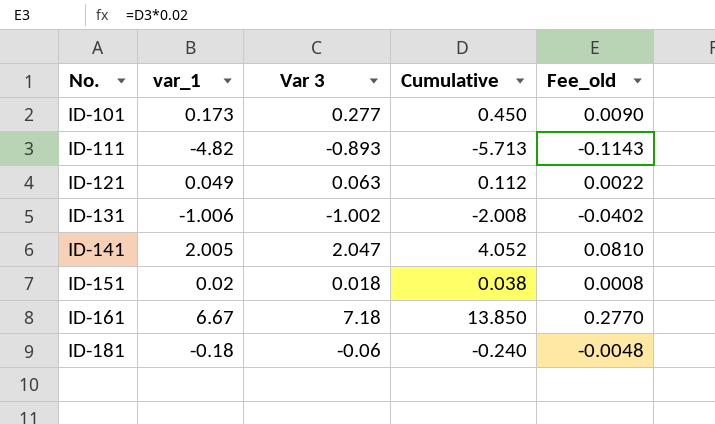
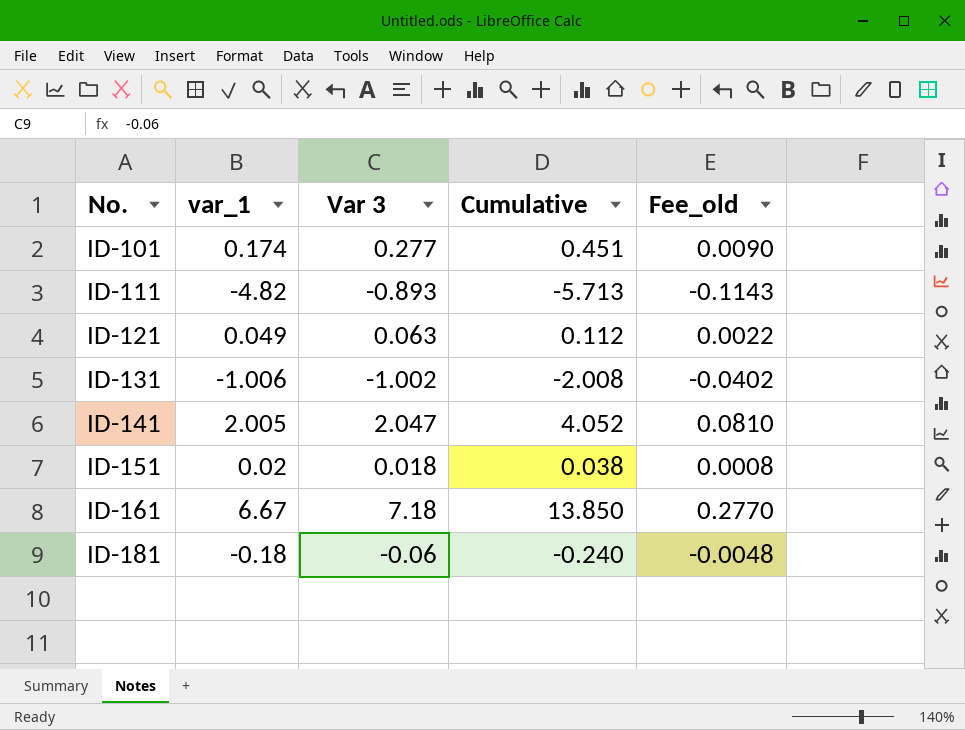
ID-101 | var_1: 0.173 -> 0.174
ID-101 | Cumulative: 0.450 -> 0.451

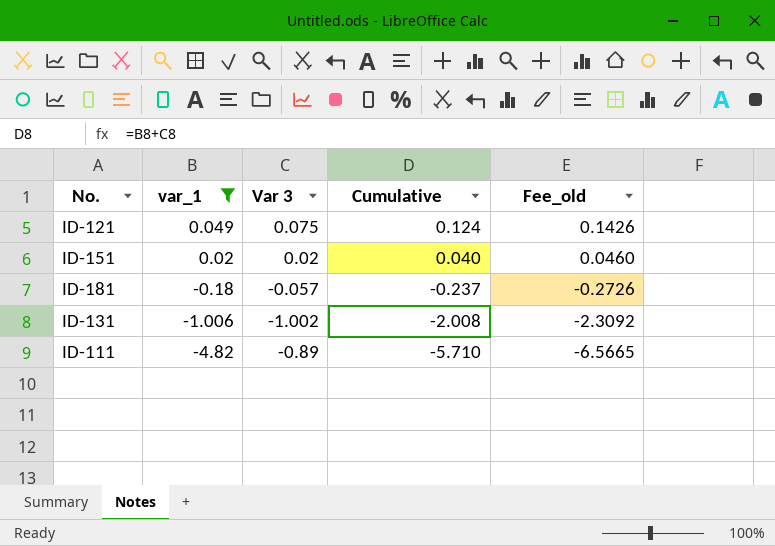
filter: none -> var_1 <= 0.049
row order: No. ascending -> var_1 descending
column Fee_old | formula: [Cumulative] * 0.02 -> [Cumulative] * 1.15
ID-121 | Var 3: 0.063 -> 0.075
ID-121 | Cumulative: 0.112 -> 0.124
ID-151 | Var 3: 0.018 -> 0.02
ID-151 | Cumulative: 0.038 -> 0.040
ID-181 | Var 3: -0.06 -> -0.057
ID-181 | Cumulative: -0.240 -> -0.237
ID-111 | Var 3: -0.893 -> -0.89
ID-111 | Cumulative: -5.713 -> -5.710

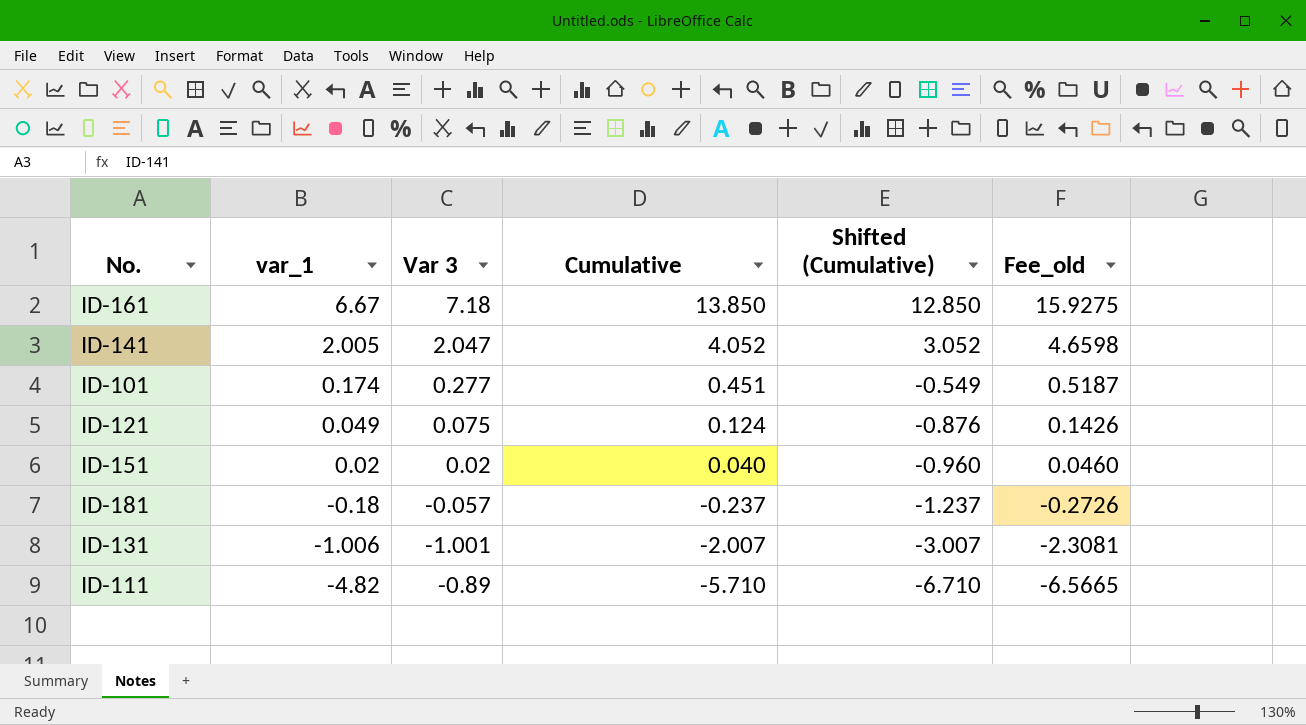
filter: var_1 <= 0.049 -> none
column Shifted (Cumulative) | formula: none -> [Cumulative] - 1
ID-131 | Var 3: -1.002 -> -1.001
ID-131 | Cumulative: -2.008 -> -2.007
ID-131 | Fee_old: -2.3092 -> -2.3081

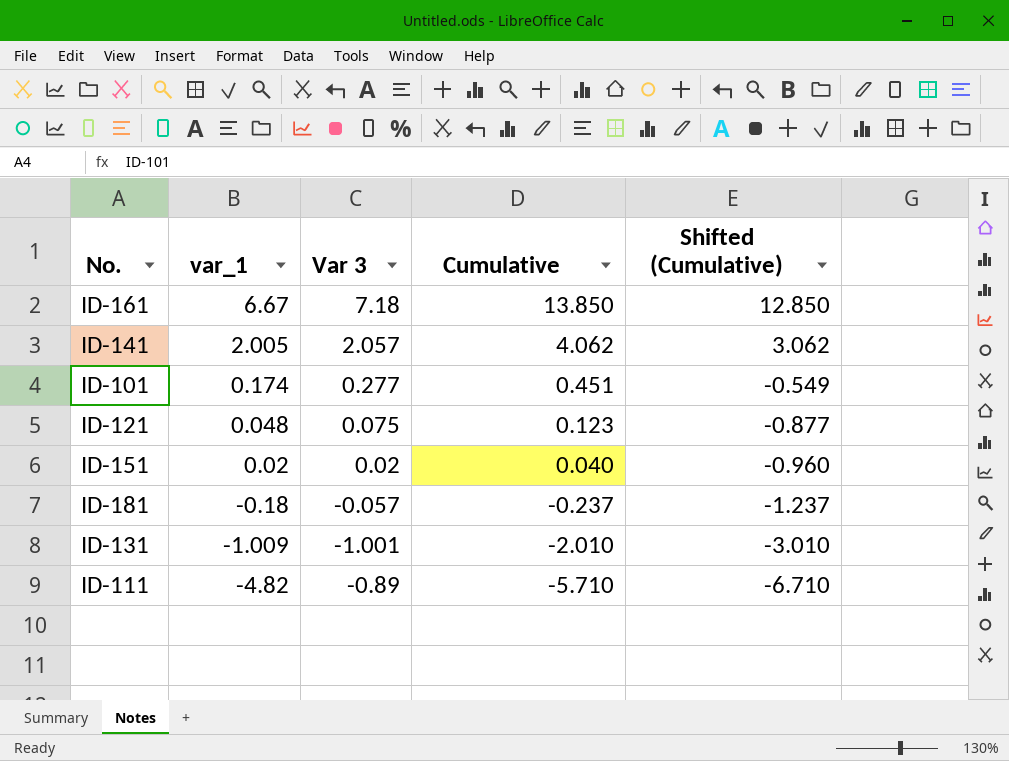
column Fee_old | formula: [Cumulative] * 1.15 -> none
ID-141 | Var 3: 2.047 -> 2.057
ID-141 | Cumulative: 4.052 -> 4.062
ID-141 | Shifted (Cumulative): 3.052 -> 3.062
ID-121 | var_1: 0.049 -> 0.048
ID-121 | Cumulative: 0.124 -> 0.123
ID-121 | Shifted (Cumulative): -0.876 -> -0.877
ID-131 | var_1: -1.006 -> -1.009
ID-131 | Cumulative: -2.007 -> -2.010
ID-131 | Shifted (Cumulative): -3.007 -> -3.010

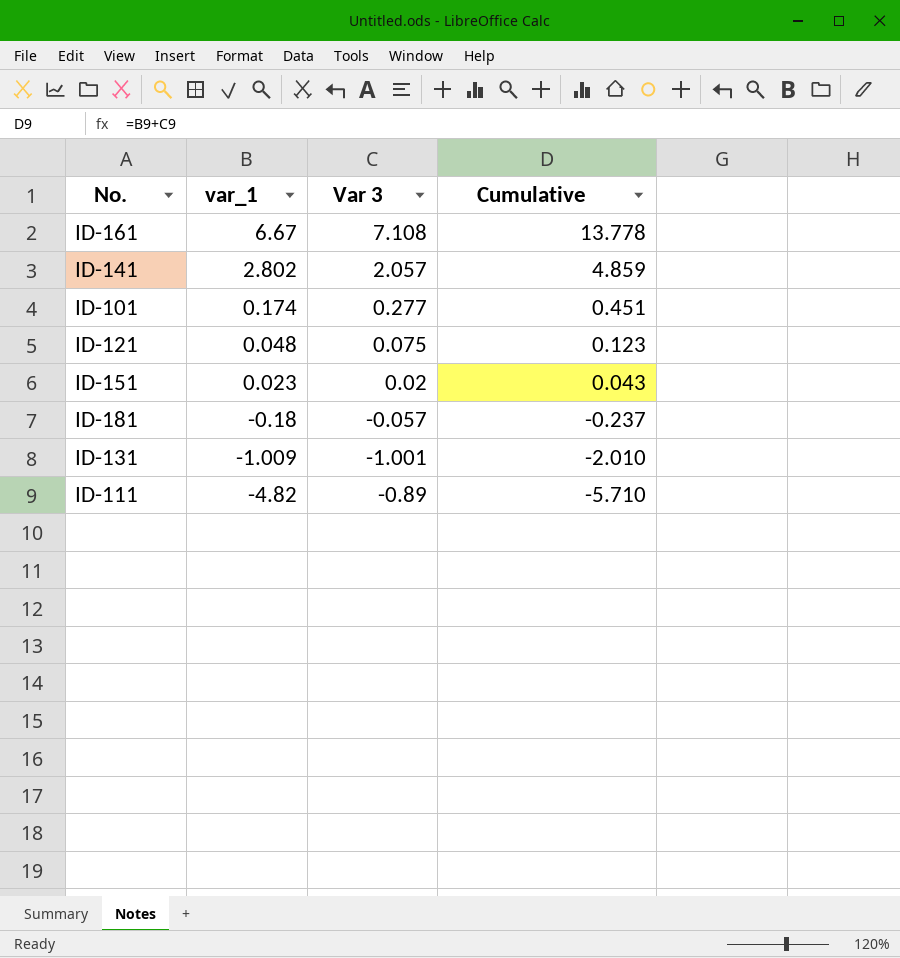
column Shifted (Cumulative) | formula: [Cumulative] - 1 -> none
ID-161 | Var 3: 7.18 -> 7.108
ID-161 | Cumulative: 13.850 -> 13.778
ID-141 | var_1: 2.005 -> 2.802
ID-141 | Cumulative: 4.062 -> 4.859
ID-151 | var_1: 0.02 -> 0.023
ID-151 | Cumulative: 0.040 -> 0.043

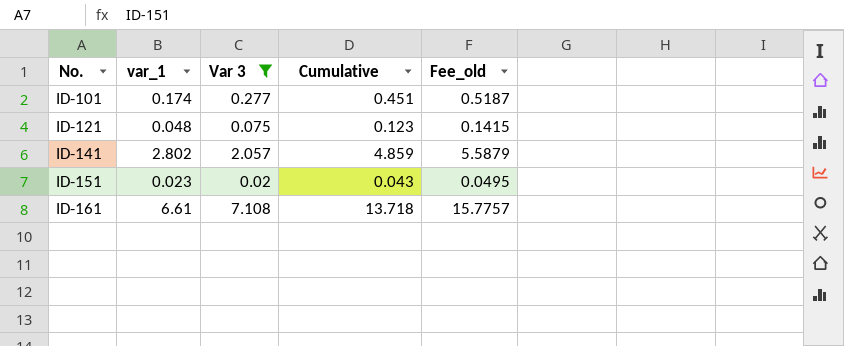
filter: none -> Var 3 >= 0.02
row order: var_1 descending -> No. ascending
column Fee_old | formula: none -> [Cumulative] * 1.15
ID-161 | var_1: 6.67 -> 6.61
ID-161 | Cumulative: 13.778 -> 13.718

